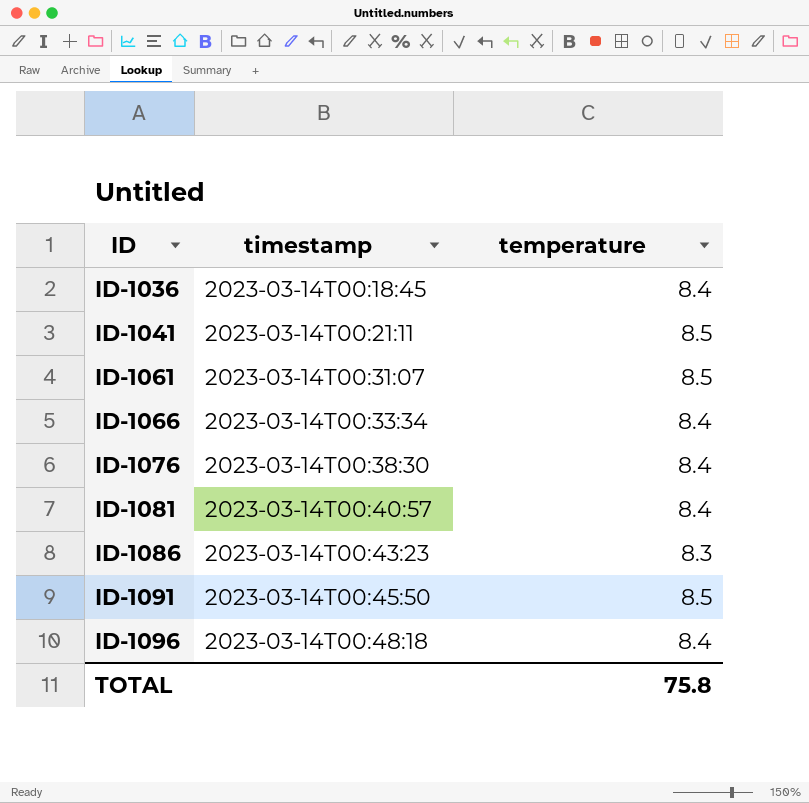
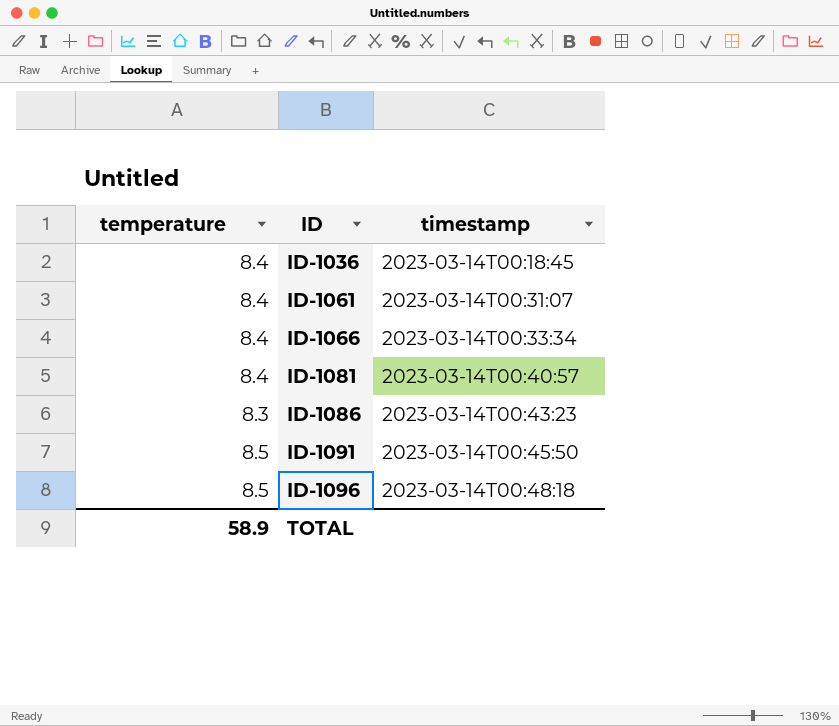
column temperature | position: 3 -> 1
row ID-1041: 2023-03-14T00:21:11 | 8.5 -> none
row ID-1076: 2023-03-14T00:38:30 | 8.4 -> none
ID-1061 | temperature: 8.5 -> 8.4
ID-1096 | temperature: 8.4 -> 8.5
TOTAL | temperature: 75.8 -> 58.9

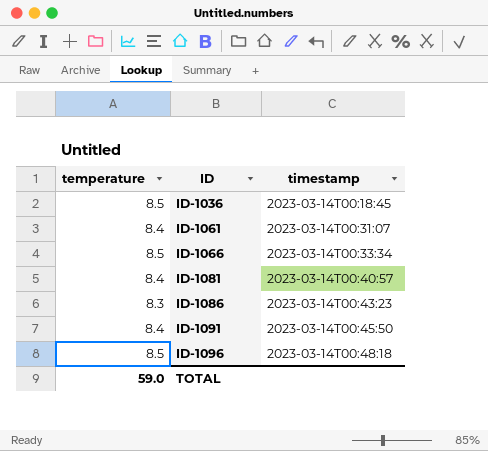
ID-1036 | temperature: 8.4 -> 8.5
ID-1066 | temperature: 8.4 -> 8.5
ID-1091 | temperature: 8.5 -> 8.4
TOTAL | temperature: 58.9 -> 59.0

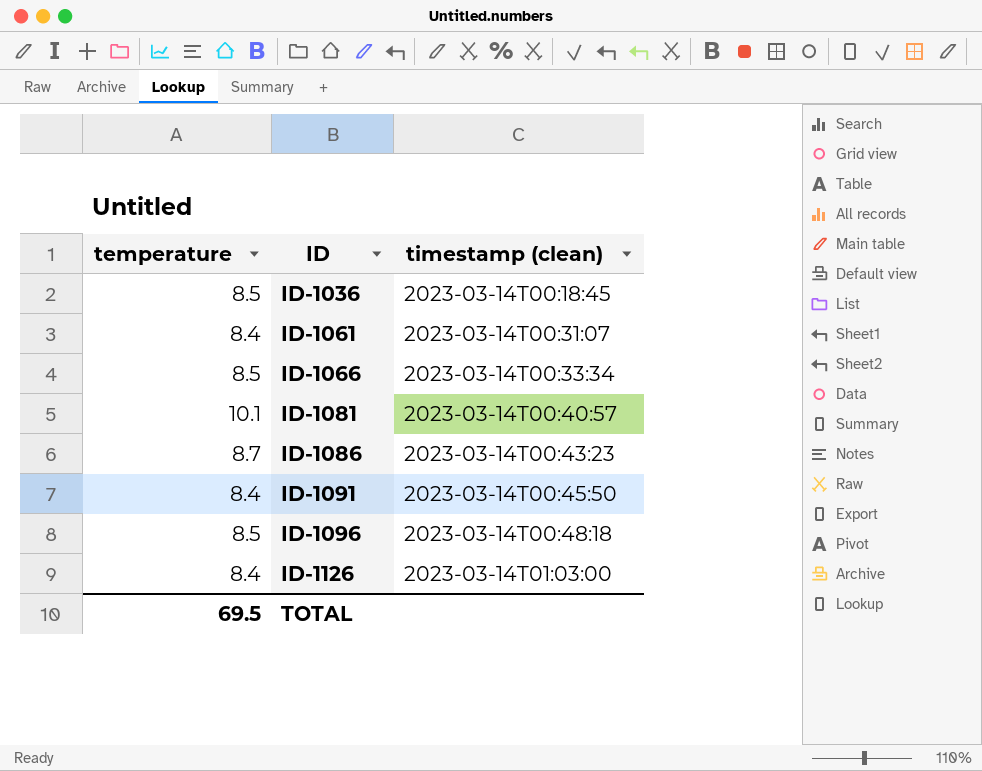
column name: timestamp -> timestamp (clean)
ID-1081 | temperature: 8.4 -> 10.1
ID-1086 | temperature: 8.3 -> 8.7
row ID-1126: none -> 8.4 | 2023-03-14T01:03:00
TOTAL | temperature: 59.0 -> 69.5

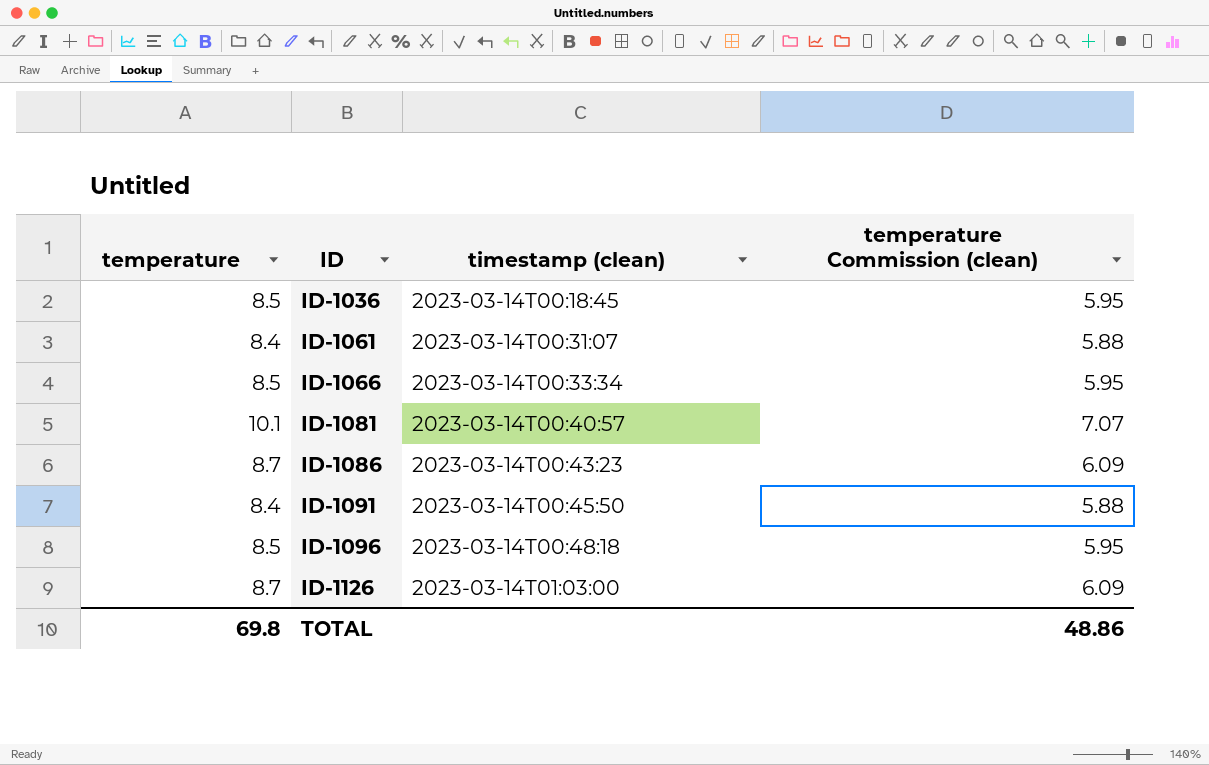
column temperature Commission (clean) | formula: none -> [temperature] * 0.7
ID-1126 | temperature: 8.4 -> 8.7
TOTAL | temperature: 69.5 -> 69.8

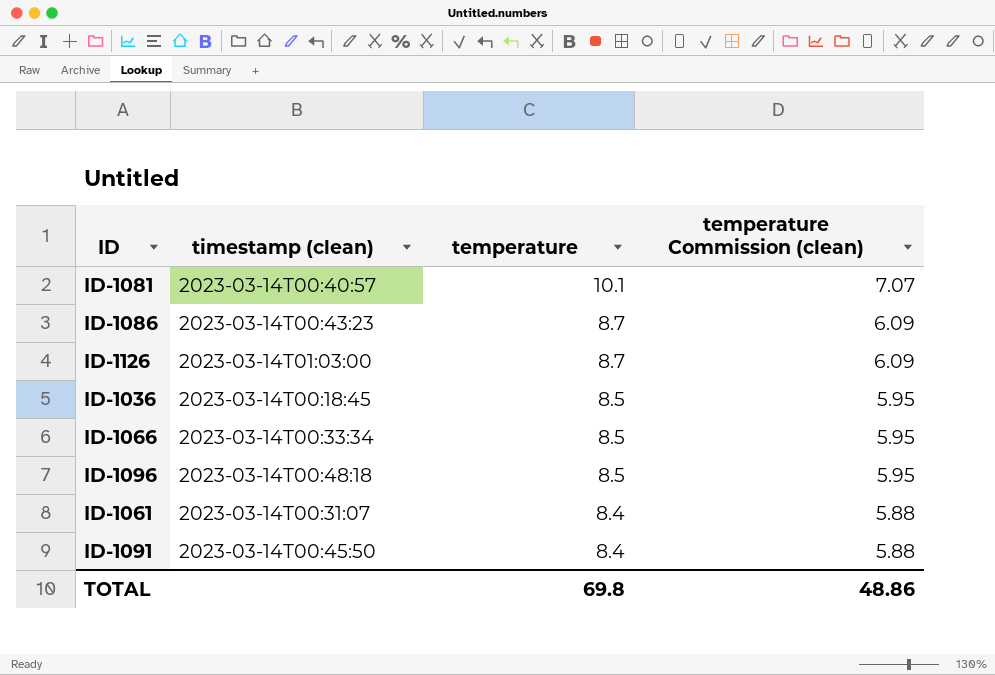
row order: ID ascending -> temperature descending
column temperature | position: 1 -> 3

